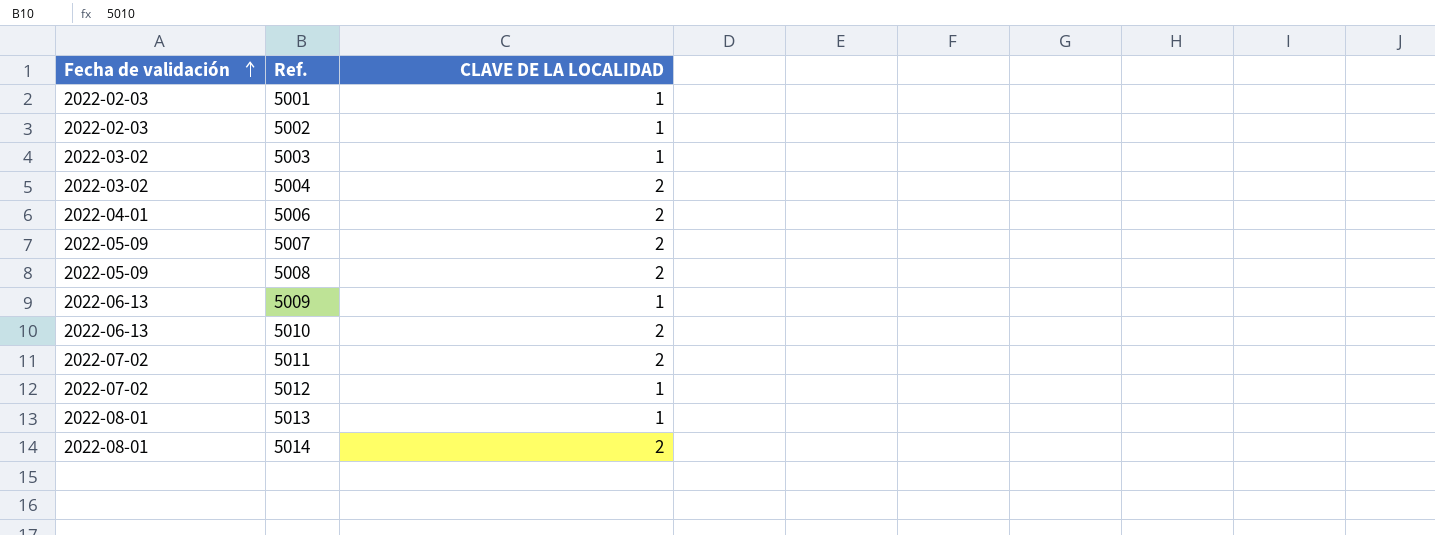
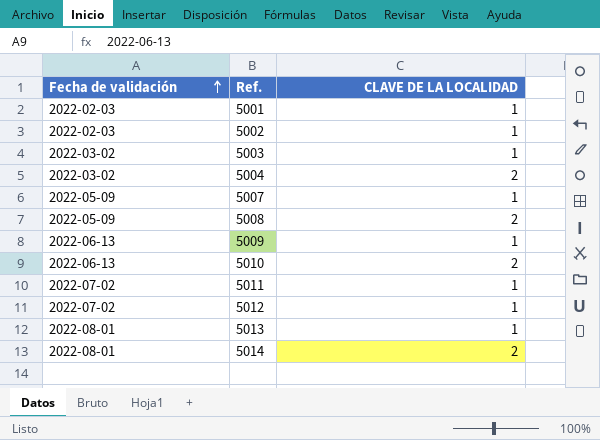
row 5006: 2022-04-01 | 2 -> none
5007 | CLAVE DE LA LOCALIDAD: 2 -> 1
5011 | CLAVE DE LA LOCALIDAD: 2 -> 1

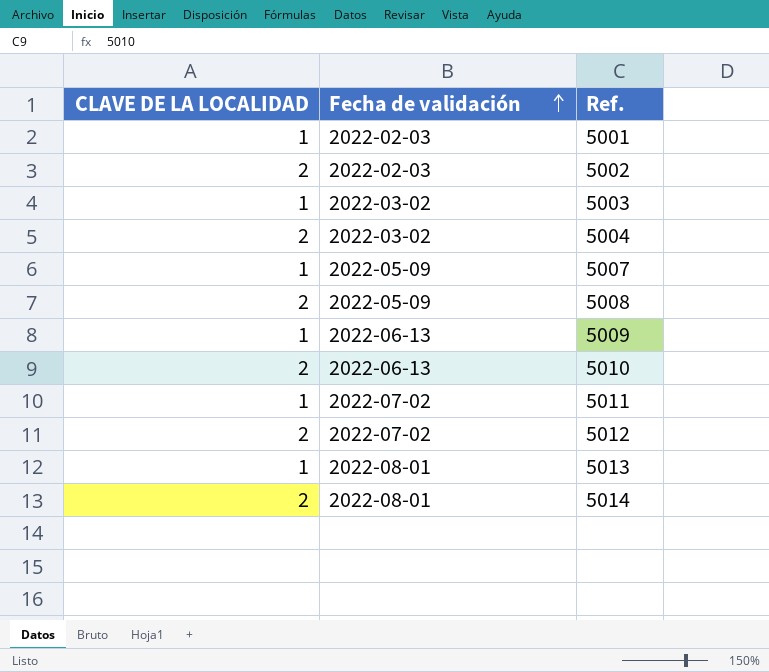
column CLAVE DE LA LOCALIDAD | position: 3 -> 1
5002 | CLAVE DE LA LOCALIDAD: 1 -> 2
5012 | CLAVE DE LA LOCALIDAD: 1 -> 2

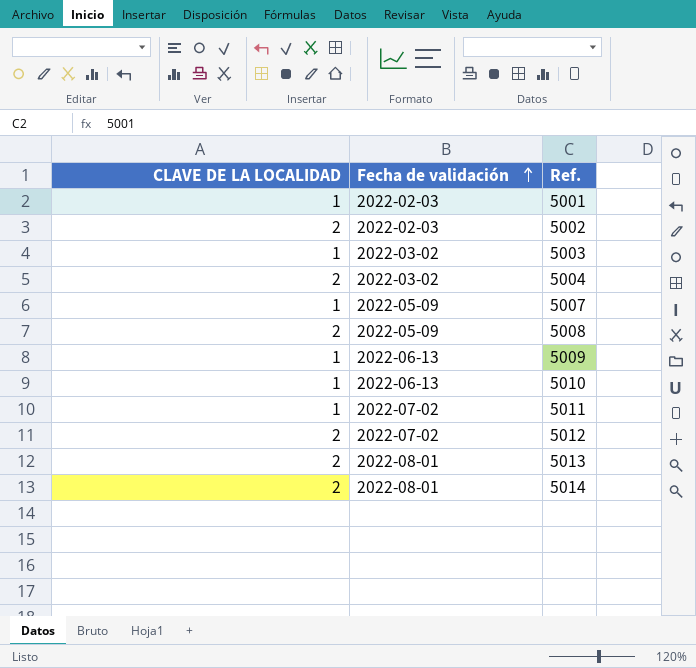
5010 | CLAVE DE LA LOCALIDAD: 2 -> 1
5013 | CLAVE DE LA LOCALIDAD: 1 -> 2

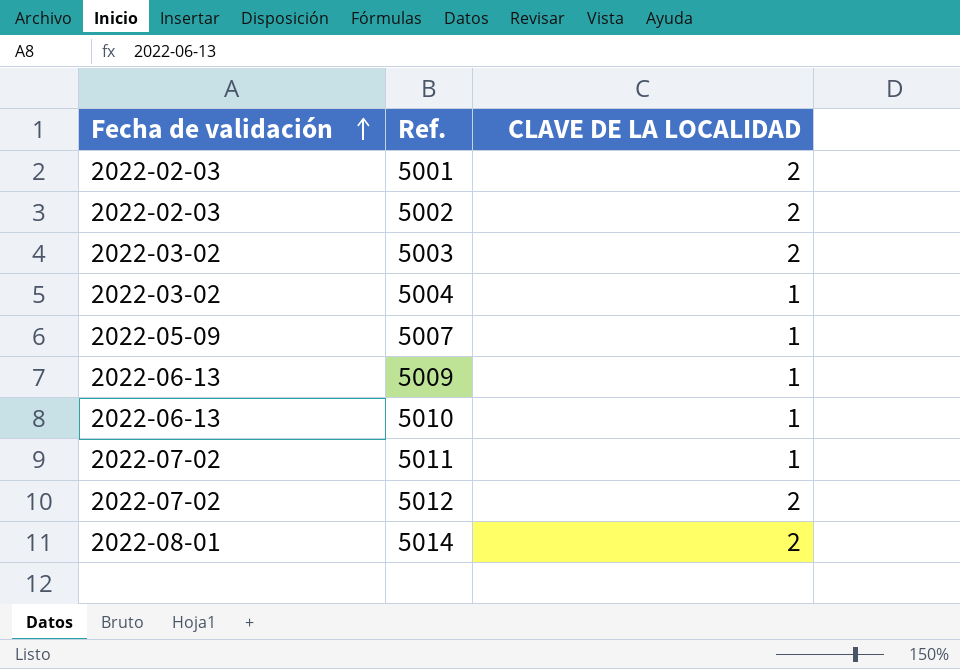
column CLAVE DE LA LOCALIDAD | position: 1 -> 3
row 5008: 2 | 2022-05-09 -> none
row 5013: 2 | 2022-08-01 -> none
5001 | CLAVE DE LA LOCALIDAD: 1 -> 2
5003 | CLAVE DE LA LOCALIDAD: 1 -> 2
5004 | CLAVE DE LA LOCALIDAD: 2 -> 1

